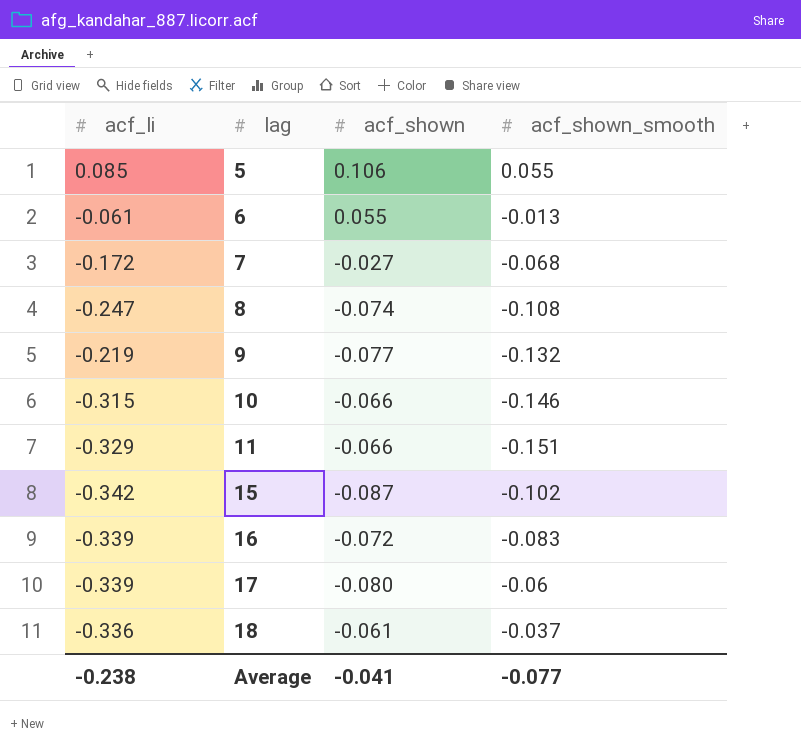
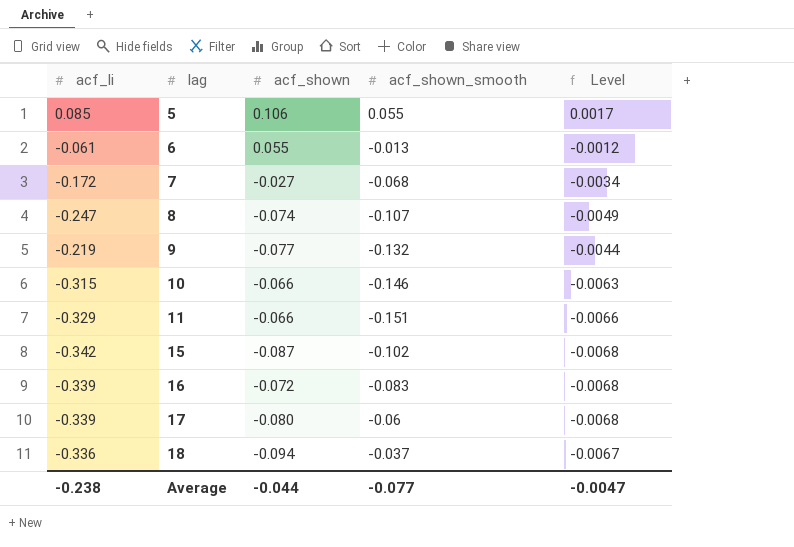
column Level | formula: none -> [acf_li] * 0.02
8 | acf_shown_smooth: -0.108 -> -0.107
18 | acf_shown: -0.061 -> -0.094
Average | acf_shown: -0.041 -> -0.044

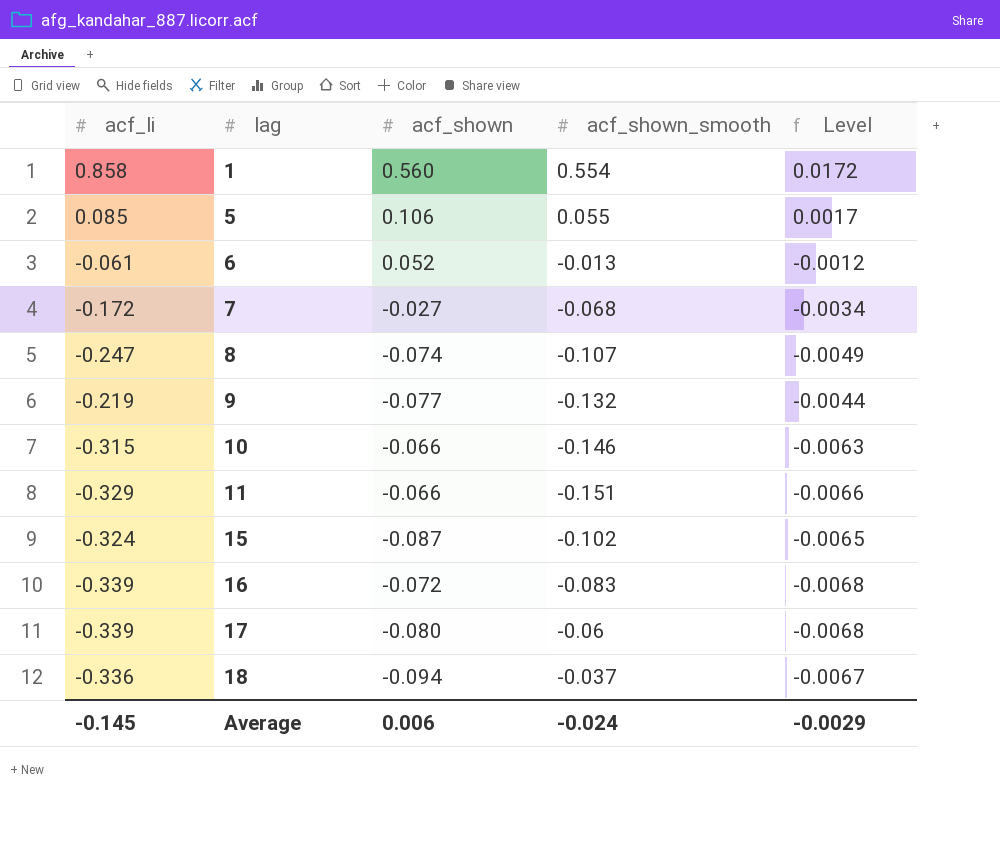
row 1: none -> 0.858 | 0.560 | 0.554 | 0.0172
6 | acf_shown: 0.055 -> 0.052
15 | acf_li: -0.342 -> -0.324
15 | Level: -0.0068 -> -0.0065
Average | acf_li: -0.238 -> -0.145
Average | acf_shown: -0.044 -> 0.006
Average | acf_shown_smooth: -0.077 -> -0.024
Average | Level: -0.0047 -> -0.0029

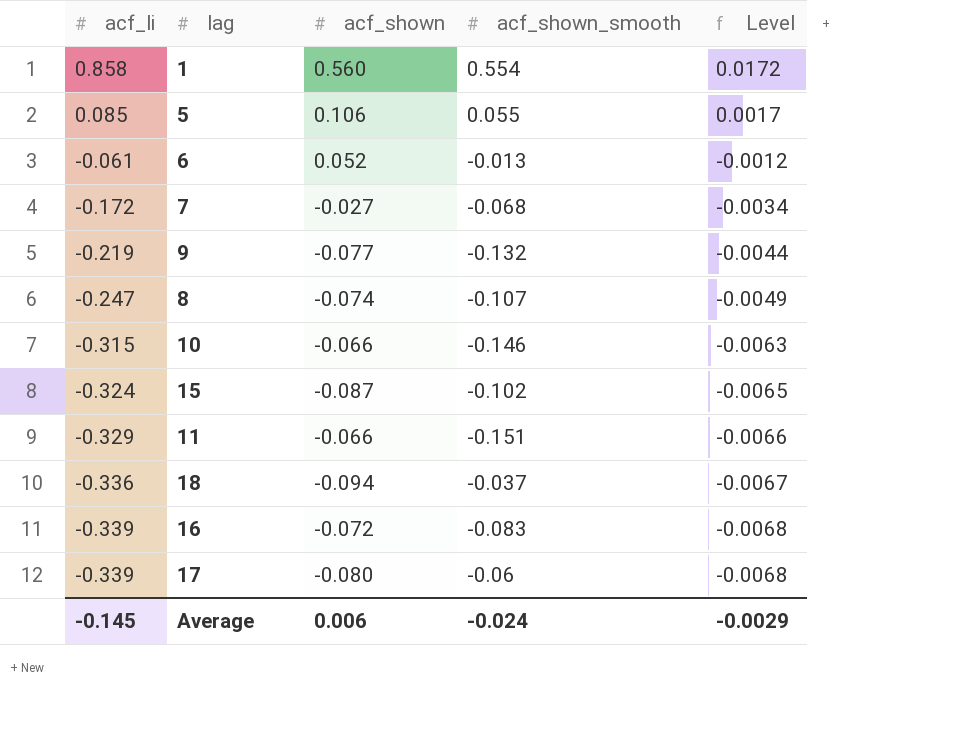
row order: lag ascending -> acf_li descending

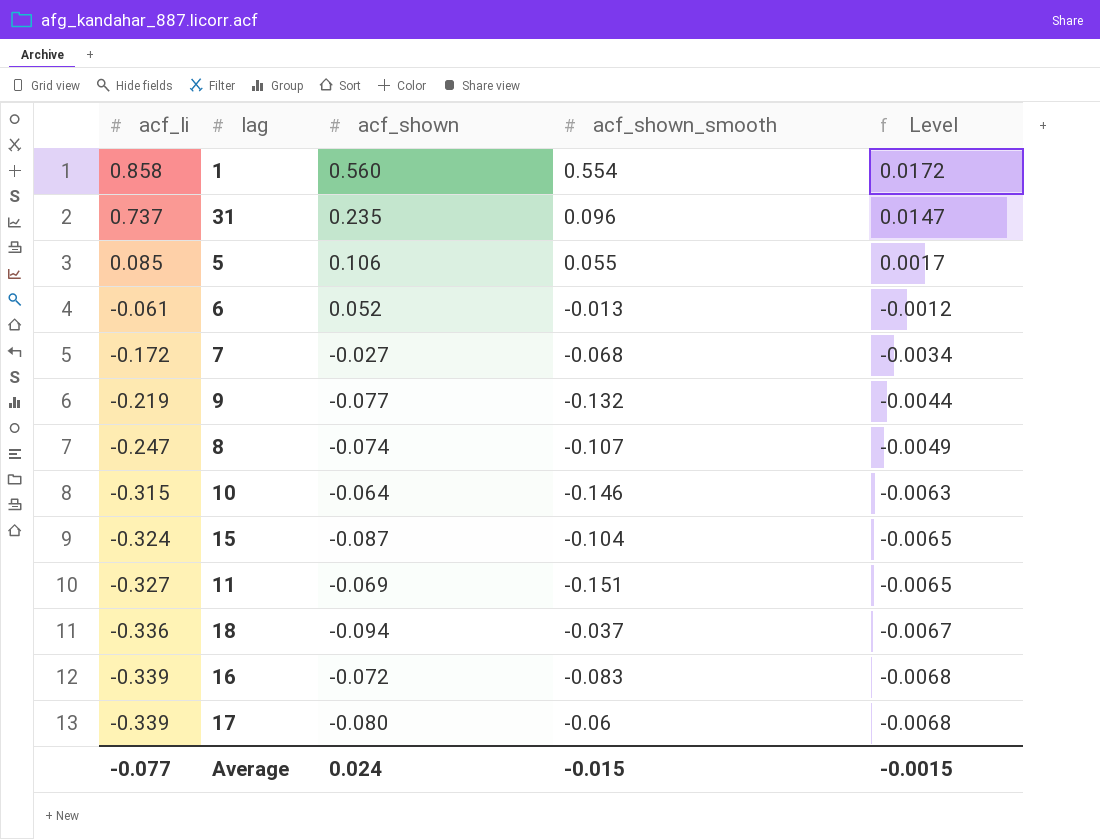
row 31: none -> 0.737 | 0.235 | 0.096 | 0.0147
10 | acf_shown: -0.066 -> -0.064
15 | acf_shown_smooth: -0.102 -> -0.104
11 | acf_li: -0.329 -> -0.327
11 | acf_shown: -0.066 -> -0.069
11 | Level: -0.0066 -> -0.0065
Average | acf_li: -0.145 -> -0.077
Average | acf_shown: 0.006 -> 0.024
Average | acf_shown_smooth: -0.024 -> -0.015
Average | Level: -0.0029 -> -0.0015

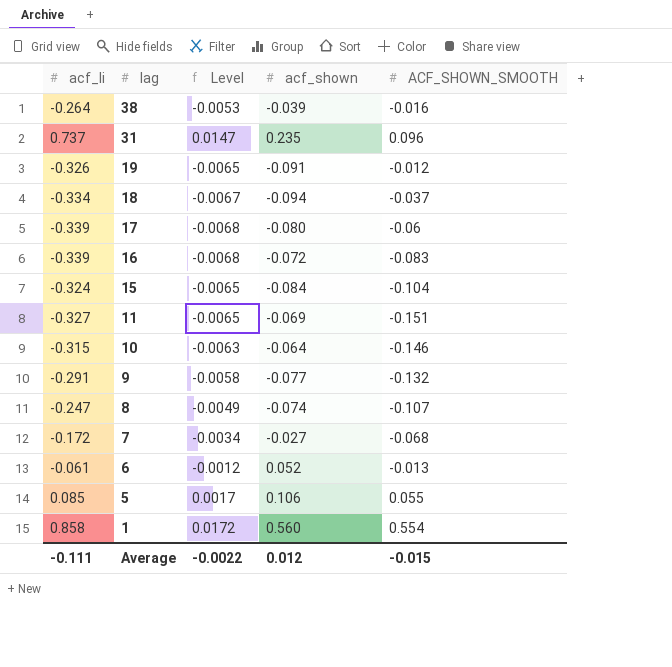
row order: acf_li descending -> lag descending
column Level | position: 5 -> 3
column name: acf_shown_smooth -> ACF_SHOWN_SMOOTH
row 38: none -> -0.264 | -0.0053 | -0.039 | -0.016
row 19: none -> -0.326 | -0.0065 | -0.091 | -0.012
18 | acf_li: -0.336 -> -0.334
15 | acf_shown: -0.087 -> -0.084
9 | acf_li: -0.219 -> -0.291
9 | Level: -0.0044 -> -0.0058
Average | acf_li: -0.077 -> -0.111
Average | Level: -0.0015 -> -0.0022
Average | acf_shown: 0.024 -> 0.012

